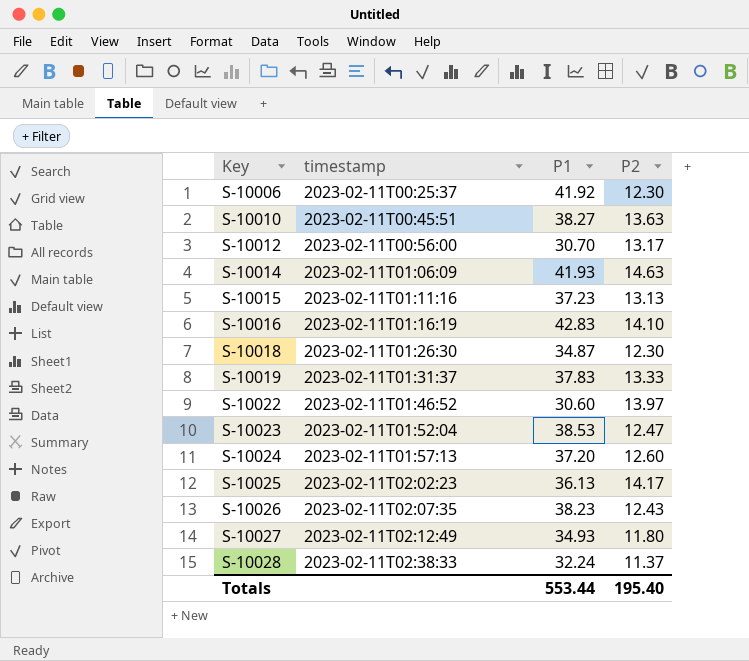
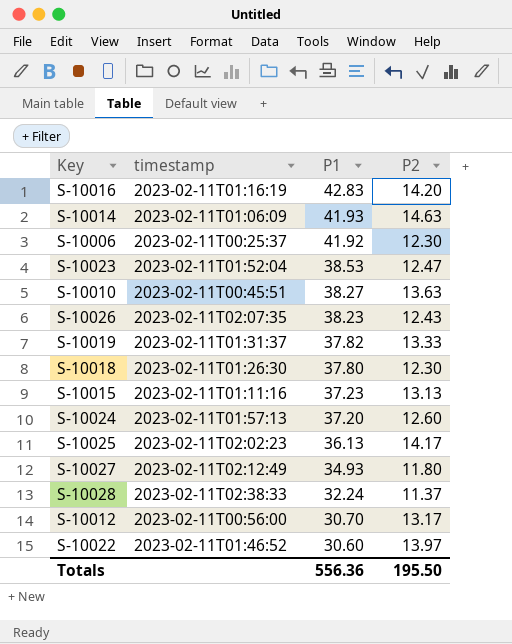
row order: Key ascending -> P1 descending
S-10016 | P2: 14.10 -> 14.20
S-10019 | P1: 37.83 -> 37.82
S-10018 | P1: 34.87 -> 37.80
Totals | P1: 553.44 -> 556.36
Totals | P2: 195.40 -> 195.50

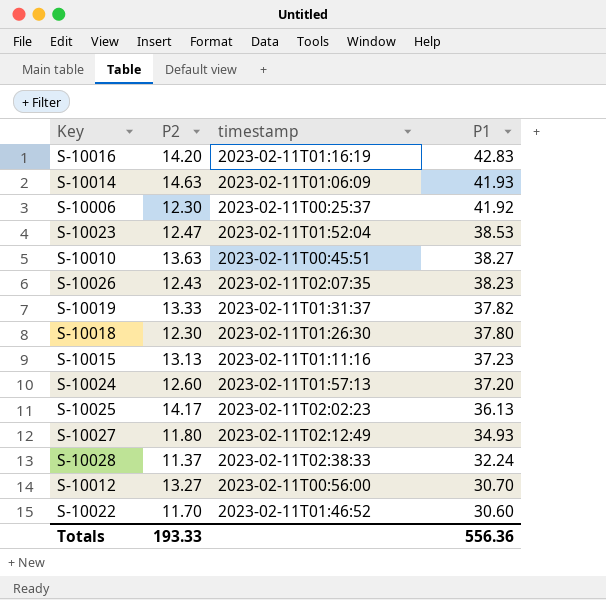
column P2 | position: 4 -> 2
S-10012 | P2: 13.17 -> 13.27
S-10022 | P2: 13.97 -> 11.70
Totals | P2: 195.50 -> 193.33

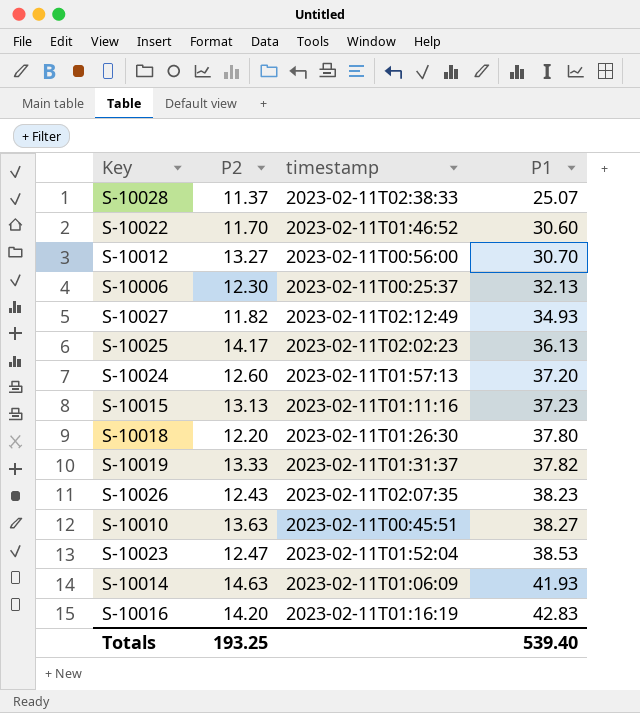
row order: P1 descending -> P1 ascending
S-10028 | P1: 32.24 -> 25.07
S-10006 | P1: 41.92 -> 32.13
S-10027 | P2: 11.80 -> 11.82
S-10018 | P2: 12.30 -> 12.20
Totals | P2: 193.33 -> 193.25
Totals | P1: 556.36 -> 539.40

